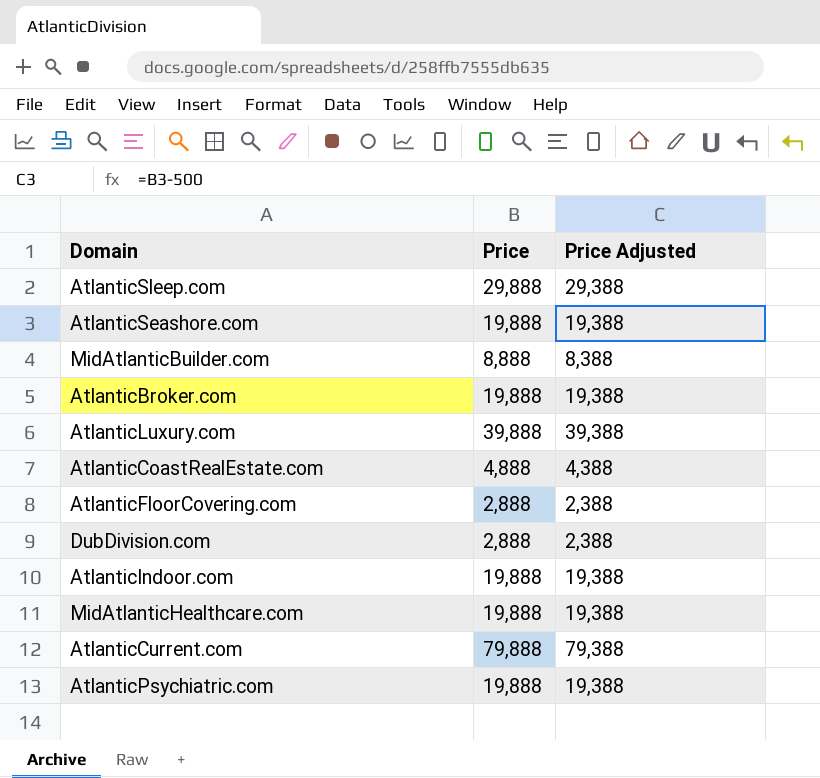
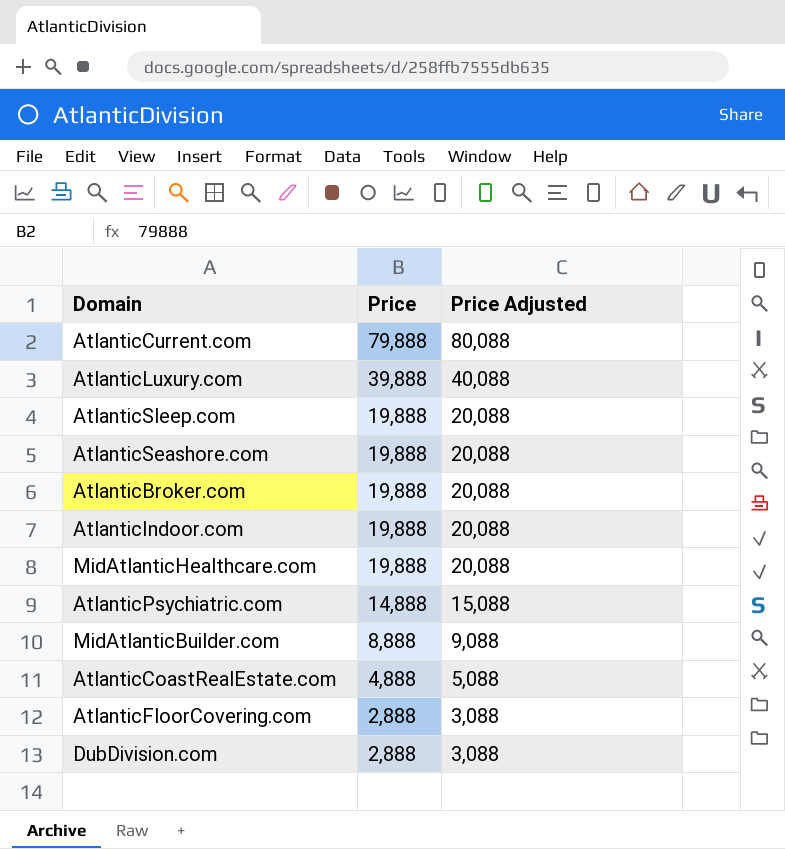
row order: none -> Price descending
column Price Adjusted | formula: [Price] - 500 -> [Price] + 200
AtlanticSleep.com | Price: 29,888 -> 19,888
AtlanticPsychiatric.com | Price: 19,888 -> 14,888

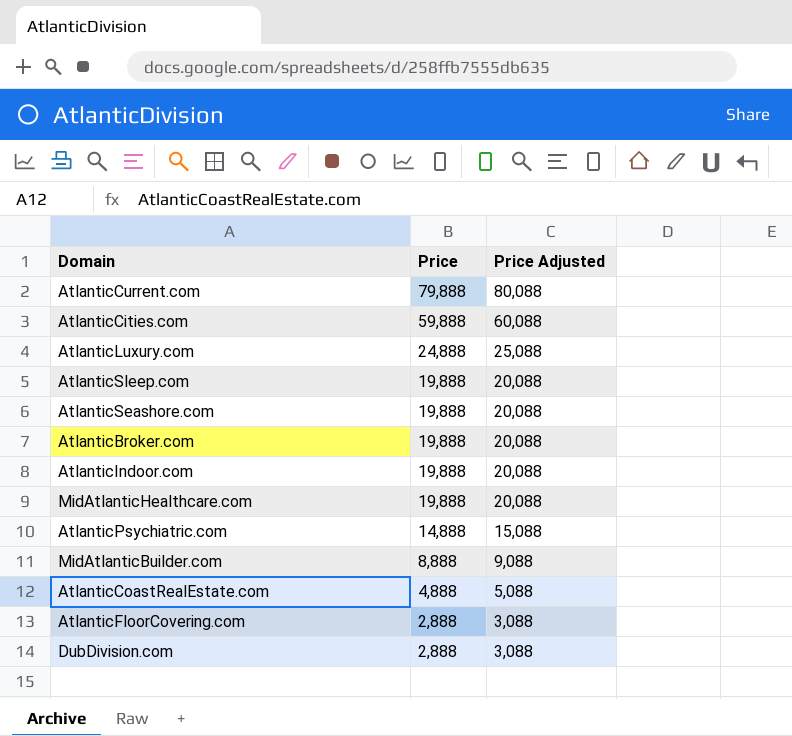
row AtlanticCities.com: none -> 59,888 | 60,088
AtlanticLuxury.com | Price: 39,888 -> 24,888
AtlanticLuxury.com | Price Adjusted: 40,088 -> 25,088

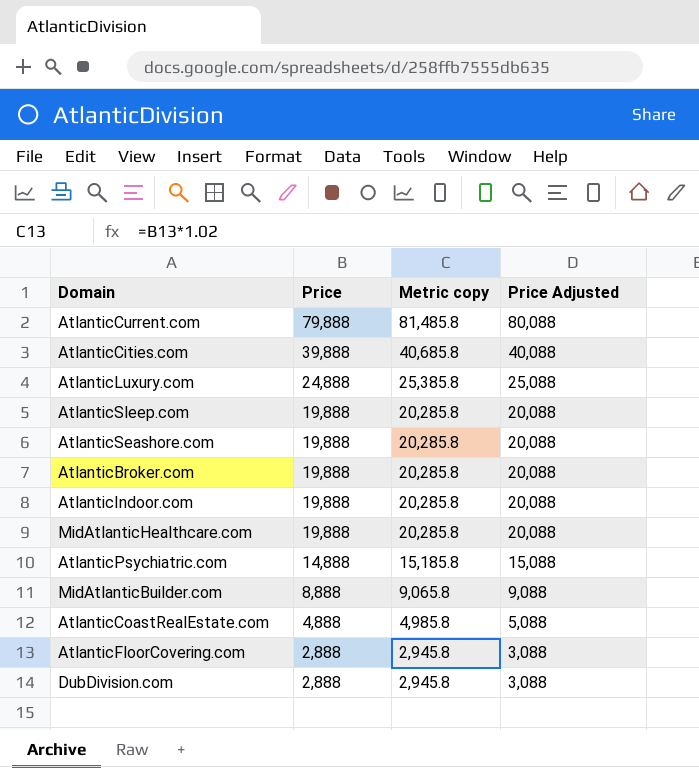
column Metric copy | formula: none -> [Price] * 1.02
AtlanticCities.com | Price: 59,888 -> 39,888
AtlanticCities.com | Price Adjusted: 60,088 -> 40,088

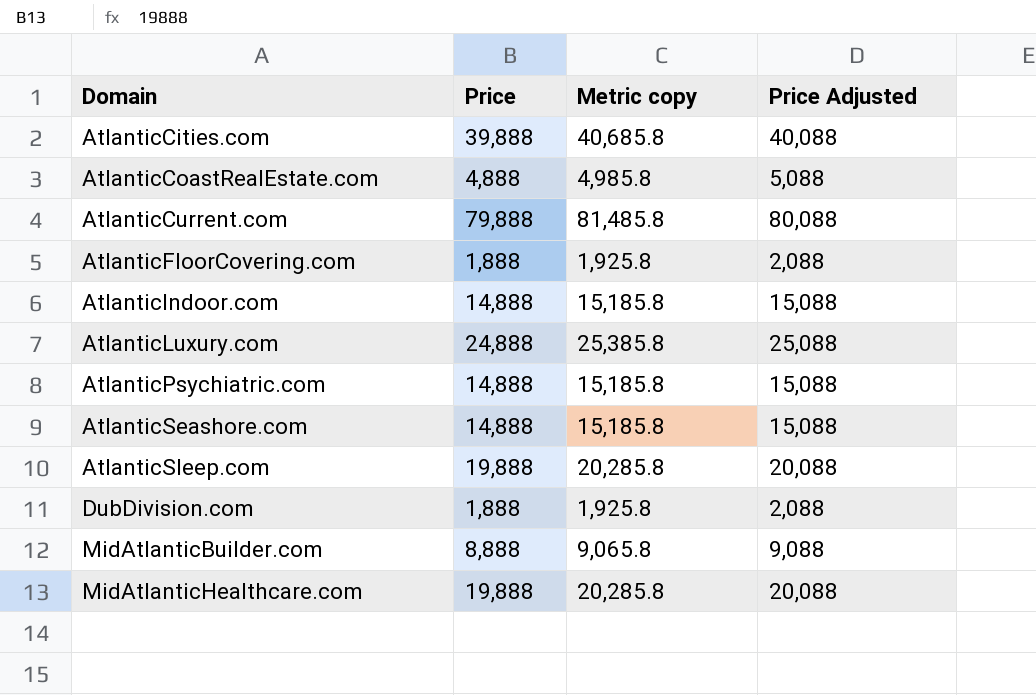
row order: Price descending -> Domain ascending
row AtlanticBroker.com: 19,888 | 20,285.8 | 20,088 -> none
AtlanticFloorCovering.com | Price: 2,888 -> 1,888
AtlanticFloorCovering.com | Metric copy: 2,945.8 -> 1,925.8
AtlanticFloorCovering.com | Price Adjusted: 3,088 -> 2,088
AtlanticIndoor.com | Price: 19,888 -> 14,888
AtlanticIndoor.com | Metric copy: 20,285.8 -> 15,185.8
AtlanticIndoor.com | Price Adjusted: 20,088 -> 15,088
AtlanticSeashore.com | Price: 19,888 -> 14,888
AtlanticSeashore.com | Metric copy: 20,285.8 -> 15,185.8
AtlanticSeashore.com | Price Adjusted: 20,088 -> 15,088
DubDivision.com | Price: 2,888 -> 1,888
DubDivision.com | Metric copy: 2,945.8 -> 1,925.8
DubDivision.com | Price Adjusted: 3,088 -> 2,088

